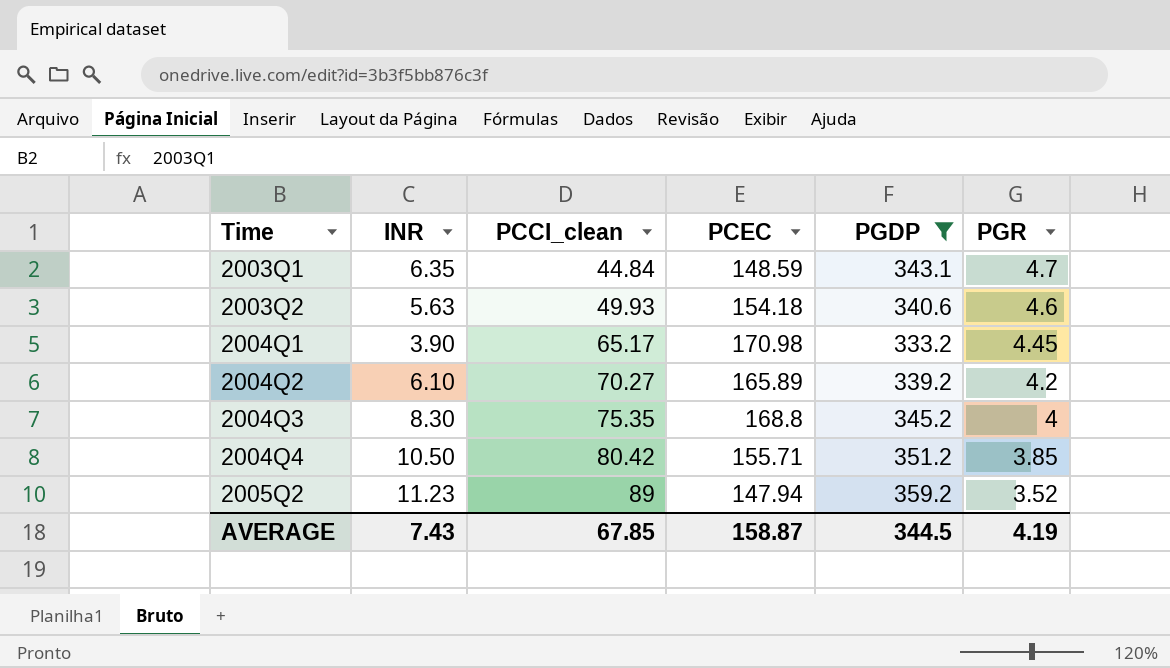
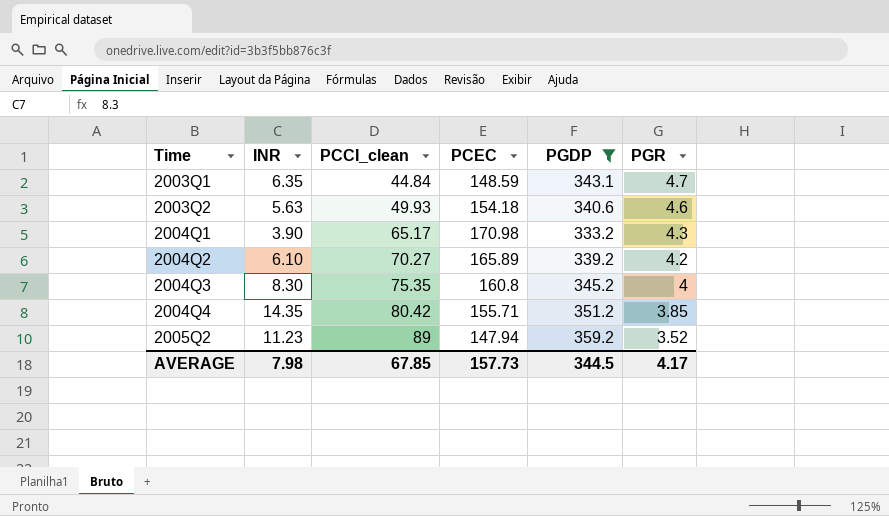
2004Q1 | PGR: 4.45 -> 4.3
2004Q3 | PCEC: 168.8 -> 160.8
2004Q4 | INR: 10.50 -> 14.35
AVERAGE | INR: 7.43 -> 7.98
AVERAGE | PCEC: 158.87 -> 157.73
AVERAGE | PGR: 4.19 -> 4.17

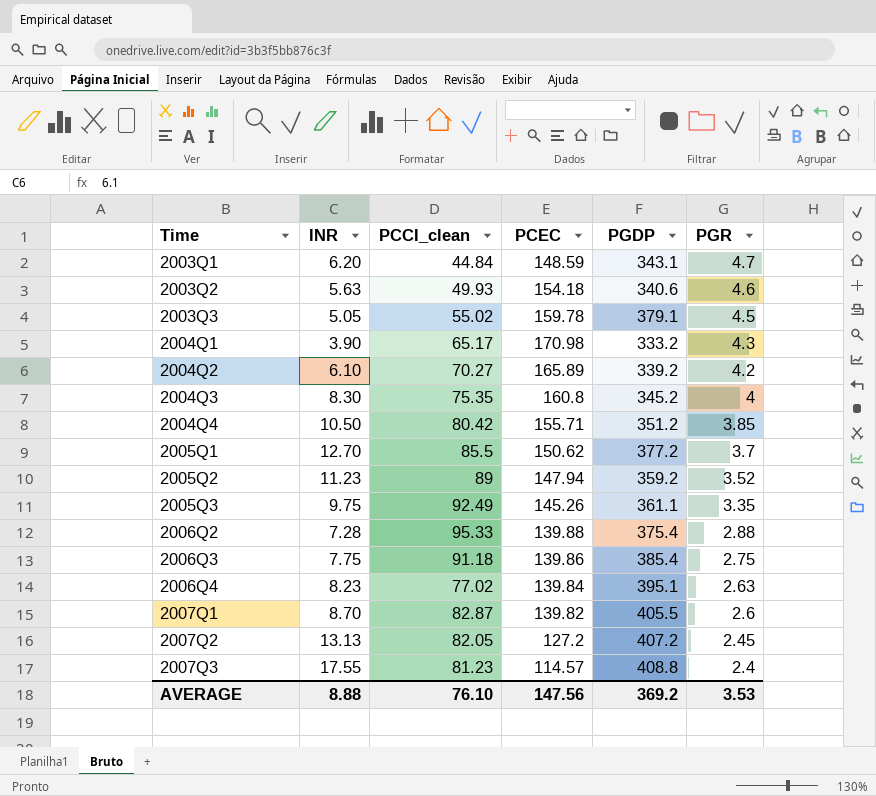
filter: PGDP <= 359.2 -> none
2003Q1 | INR: 6.35 -> 6.20
2004Q4 | INR: 14.35 -> 10.50
AVERAGE | INR: 7.98 -> 8.88
AVERAGE | PCCI_clean: 67.85 -> 76.10
AVERAGE | PCEC: 157.73 -> 147.56
AVERAGE | PGDP: 344.5 -> 369.2
AVERAGE | PGR: 4.17 -> 3.53

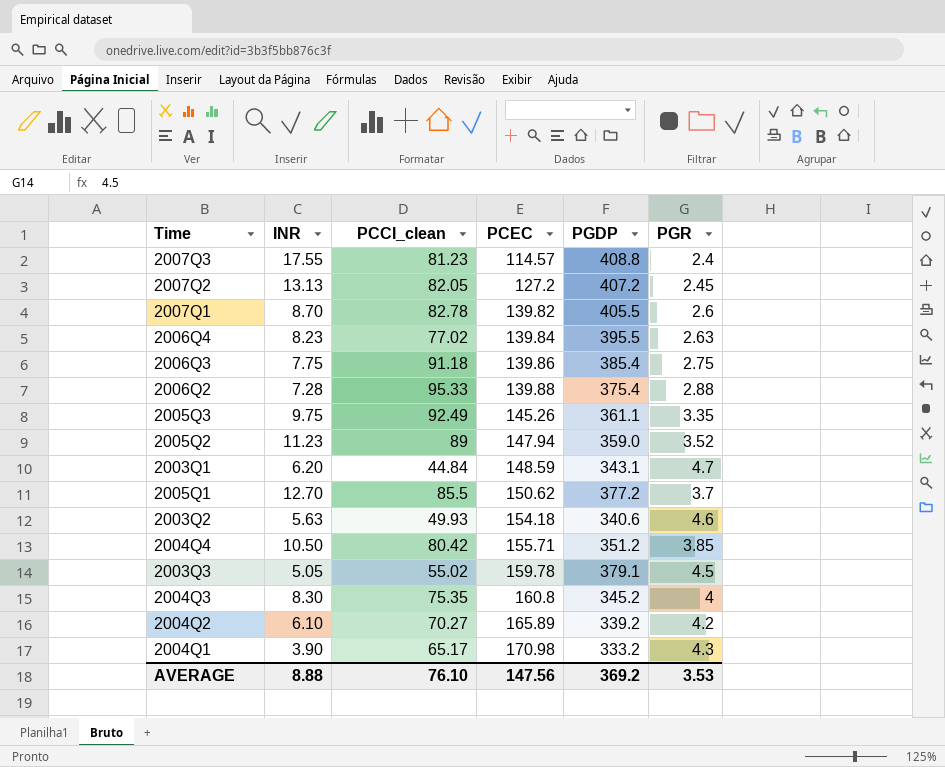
row order: Time ascending -> PCEC ascending
2007Q1 | PCCI_clean: 82.87 -> 82.78
2006Q4 | PGDP: 395.1 -> 395.5
2005Q2 | PGDP: 359.2 -> 359.0

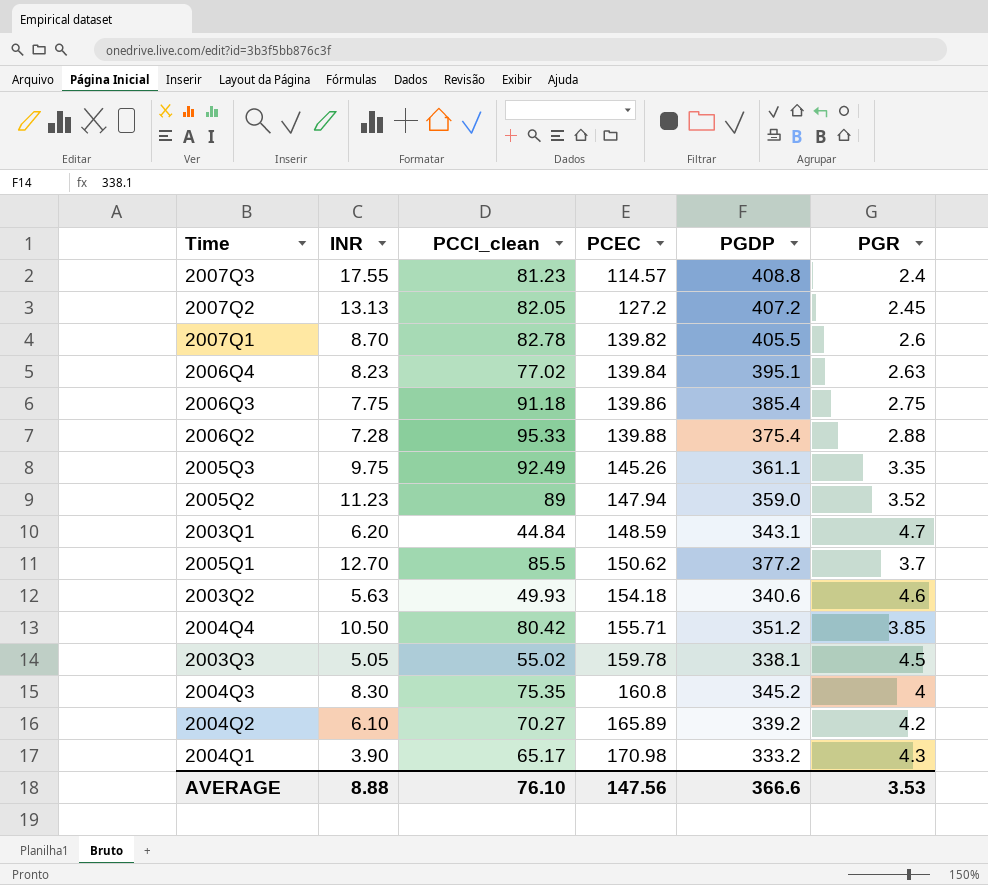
2006Q4 | PGDP: 395.5 -> 395.1
2003Q3 | PGDP: 379.1 -> 338.1
AVERAGE | PGDP: 369.2 -> 366.6

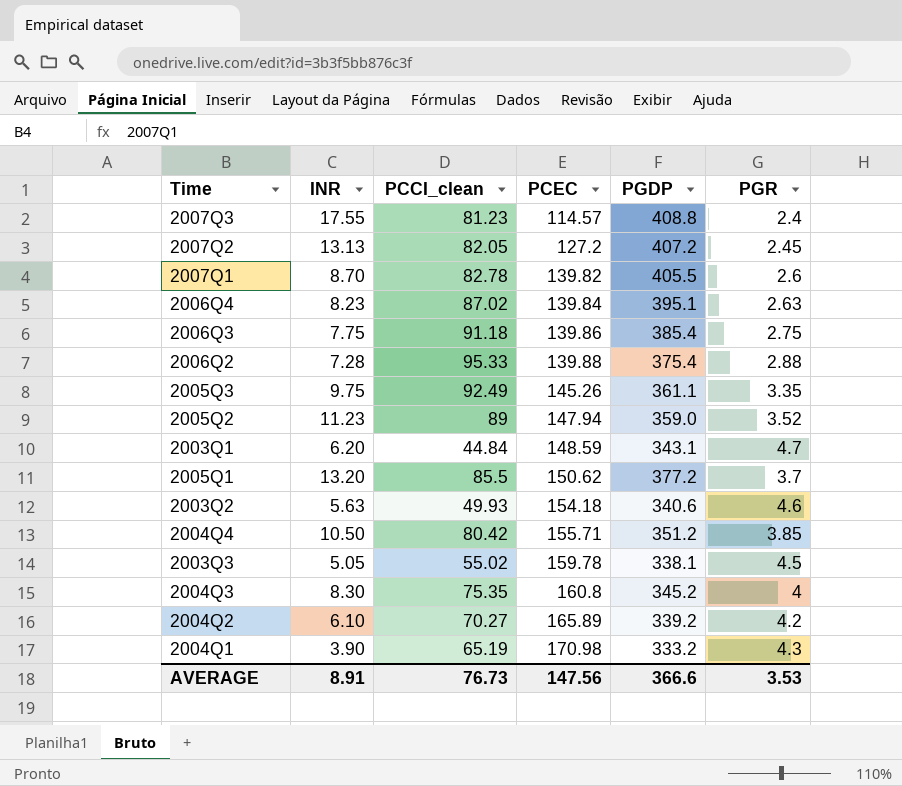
2006Q4 | PCCI_clean: 77.02 -> 87.02
2005Q1 | INR: 12.70 -> 13.20
2004Q1 | PCCI_clean: 65.17 -> 65.19
AVERAGE | INR: 8.88 -> 8.91
AVERAGE | PCCI_clean: 76.10 -> 76.73

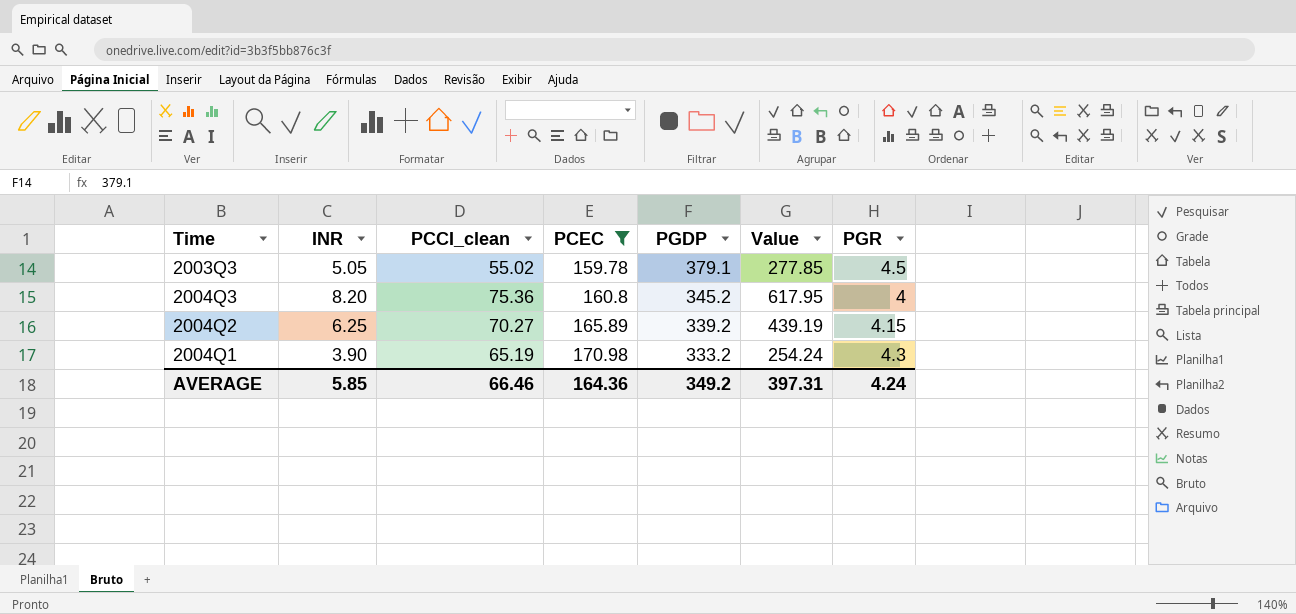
filter: none -> PCEC >= 159.78
column Value | formula: none -> [INR] * [PCCI_clean]
2003Q3 | PGDP: 338.1 -> 379.1
2004Q3 | INR: 8.30 -> 8.20
2004Q3 | PCCI_clean: 75.35 -> 75.36
2004Q2 | INR: 6.10 -> 6.25
2004Q2 | PGR: 4.2 -> 4.15
AVERAGE | INR: 8.91 -> 5.85
AVERAGE | PCCI_clean: 76.73 -> 66.46
AVERAGE | PCEC: 147.56 -> 164.36
AVERAGE | PGDP: 366.6 -> 349.2
AVERAGE | PGR: 3.53 -> 4.24

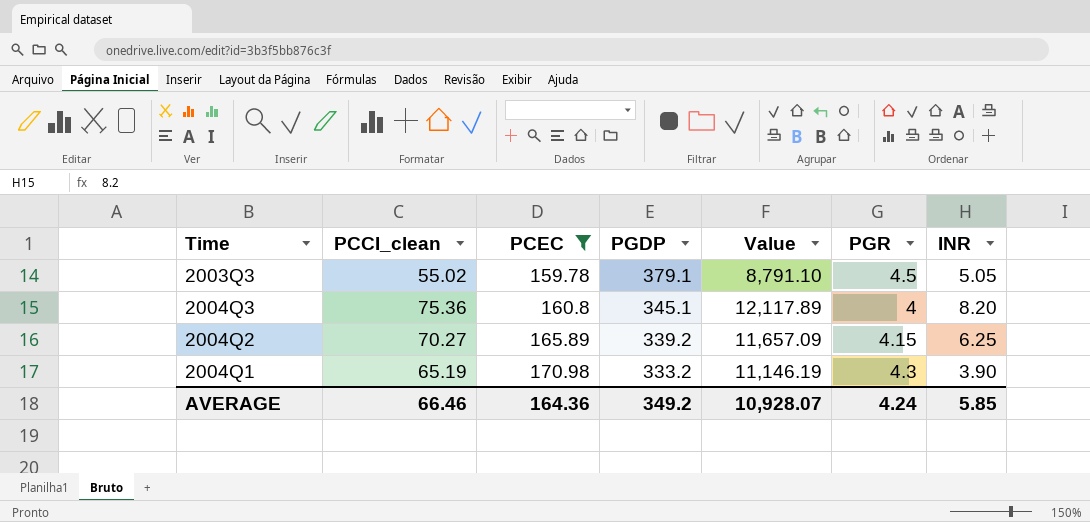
column Value | formula: [INR] * [PCCI_clean] -> [PCCI_clean] * [PCEC]
column INR | position: 2 -> 7
2004Q3 | PGDP: 345.2 -> 345.1
AVERAGE | Value: 397.31 -> 10,928.07

